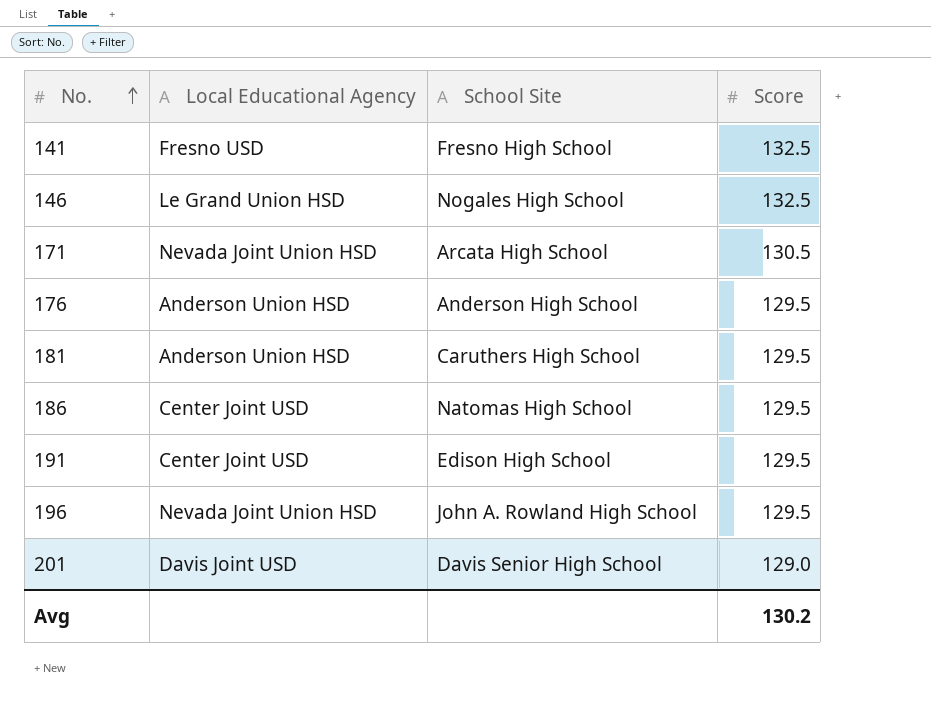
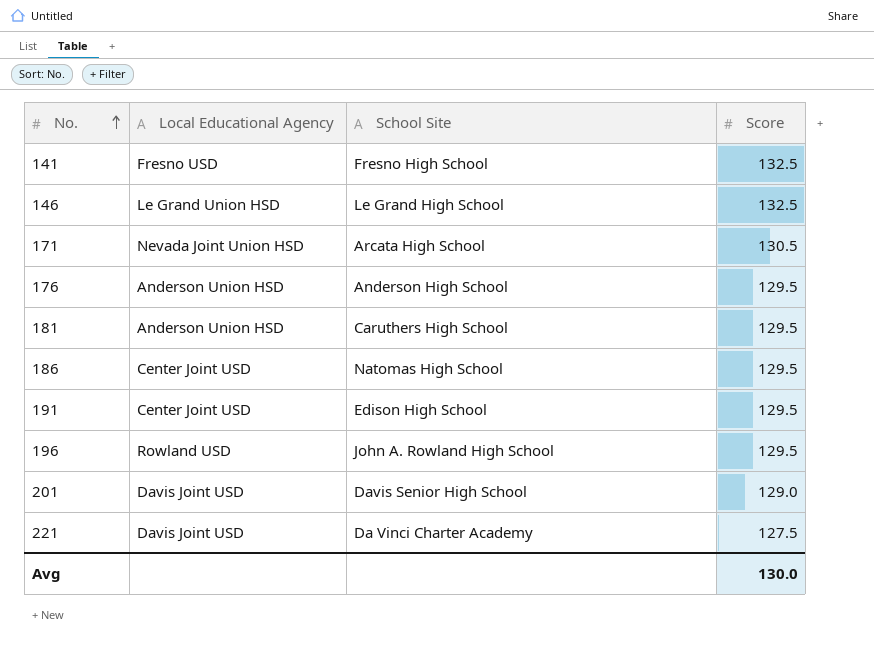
146 | School Site: Nogales High School -> Le Grand High School
196 | Local Educational Agency: Nevada Joint Union HSD -> Rowland USD
row 221: none -> Davis Joint USD | Da Vinci Charter Academy | 127.5
Avg | Score: 130.2 -> 130.0

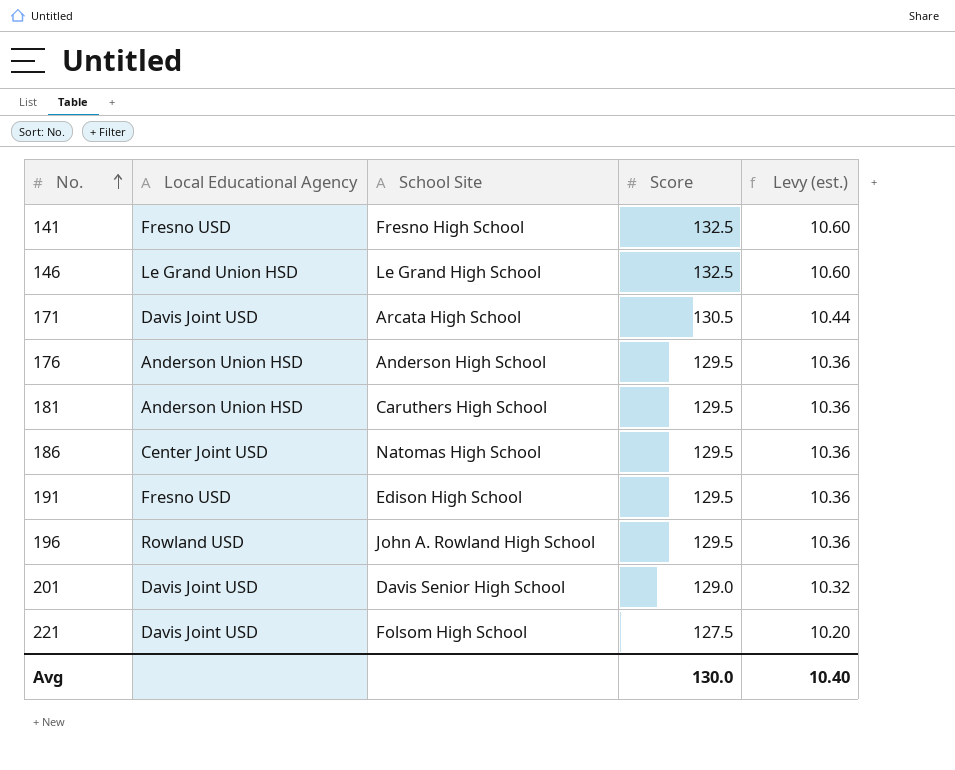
column Levy (est.) | formula: none -> [Score] * 0.08
171 | Local Educational Agency: Nevada Joint Union HSD -> Davis Joint USD
191 | Local Educational Agency: Center Joint USD -> Fresno USD
221 | School Site: Da Vinci Charter Academy -> Folsom High School

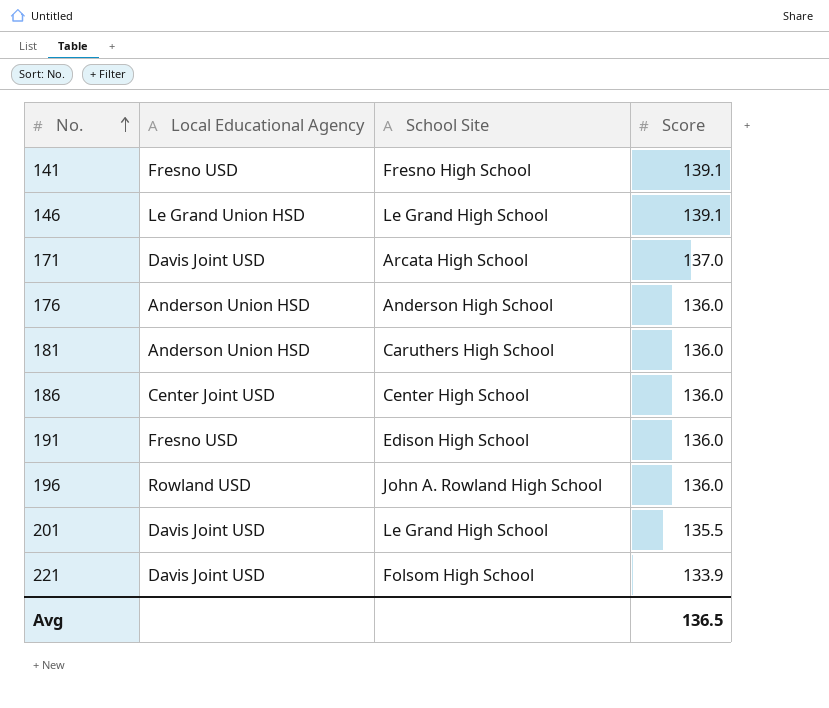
column Levy (est.) | formula: [Score] * 0.08 -> none
141 | Score: 132.5 -> 139.1
146 | Score: 132.5 -> 139.1
171 | Score: 130.5 -> 137.0
176 | Score: 129.5 -> 136.0
181 | Score: 129.5 -> 136.0
186 | School Site: Natomas High School -> Center High School
186 | Score: 129.5 -> 136.0
191 | Score: 129.5 -> 136.0
196 | Score: 129.5 -> 136.0
201 | School Site: Davis Senior High School -> Le Grand High School
201 | Score: 129.0 -> 135.5
221 | Score: 127.5 -> 133.9
Avg | Score: 130.0 -> 136.5

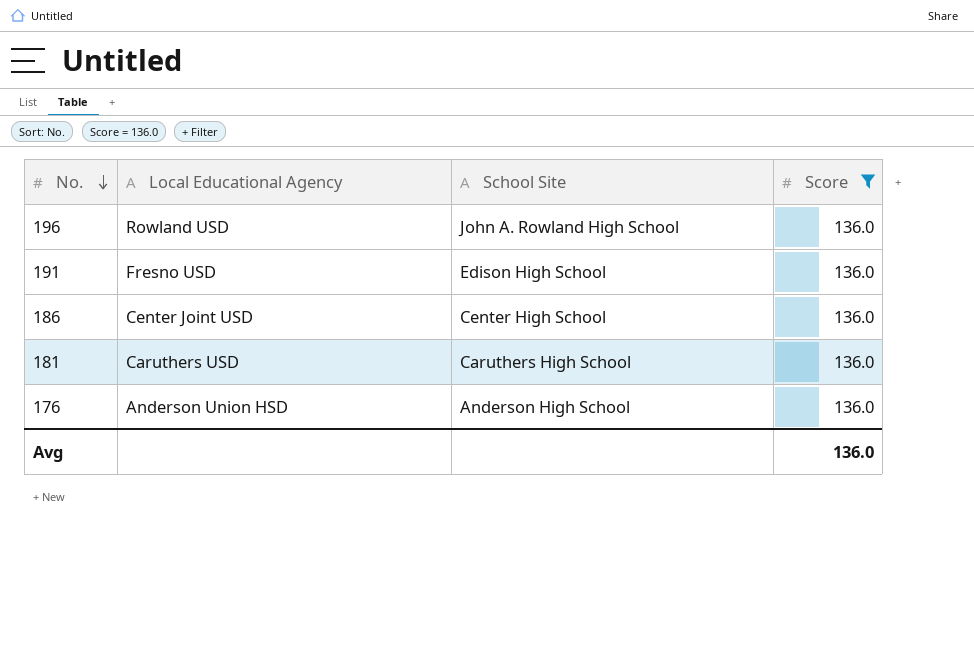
filter: none -> Score = 136.0
row order: No. ascending -> No. descending
181 | Local Educational Agency: Anderson Union HSD -> Caruthers USD
Avg | Score: 136.5 -> 136.0

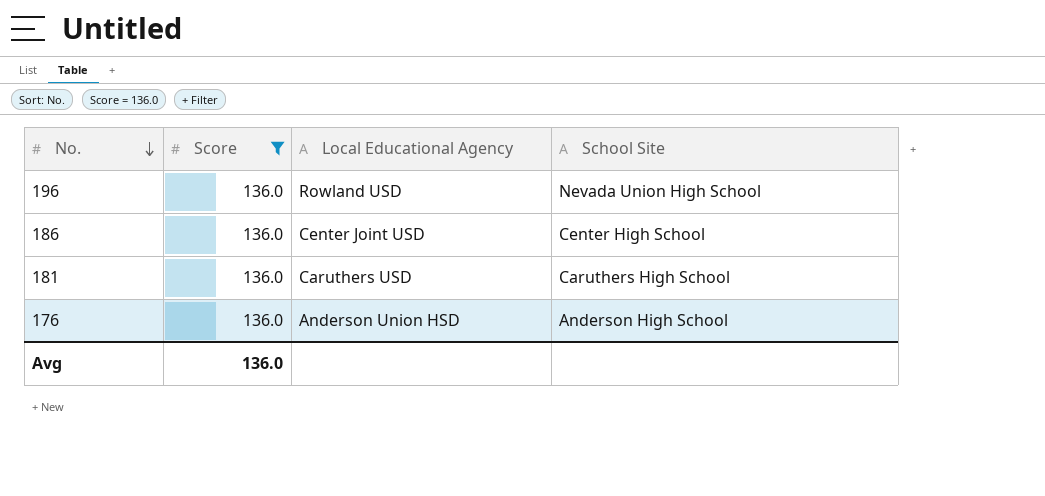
column Score | position: 4 -> 2
row 191: Fresno USD | Edison High School | 136.0 -> none
196 | School Site: John A. Rowland High School -> Nevada Union High School

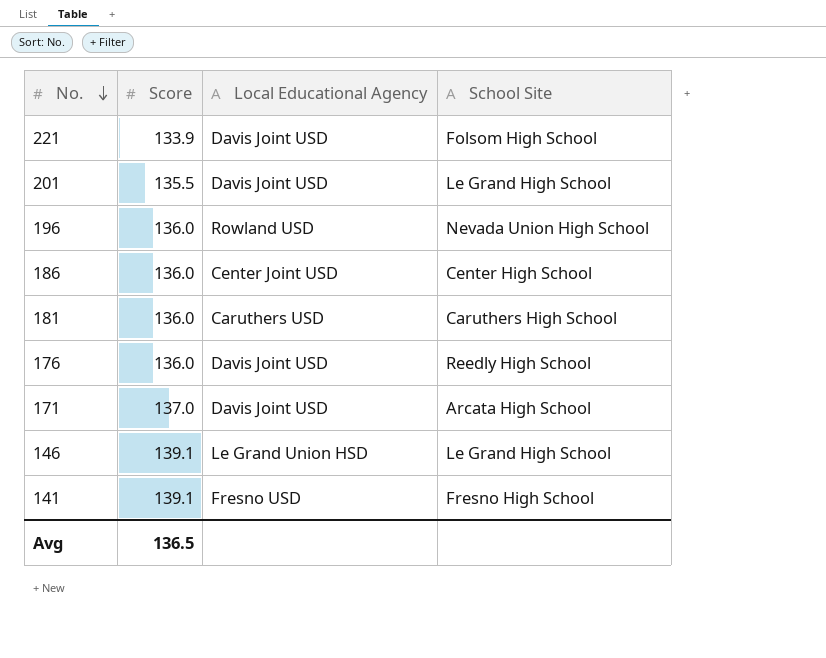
filter: Score = 136.0 -> none
176 | Local Educational Agency: Anderson Union HSD -> Davis Joint USD
176 | School Site: Anderson High School -> Reedly High School
Avg | Score: 136.0 -> 136.5

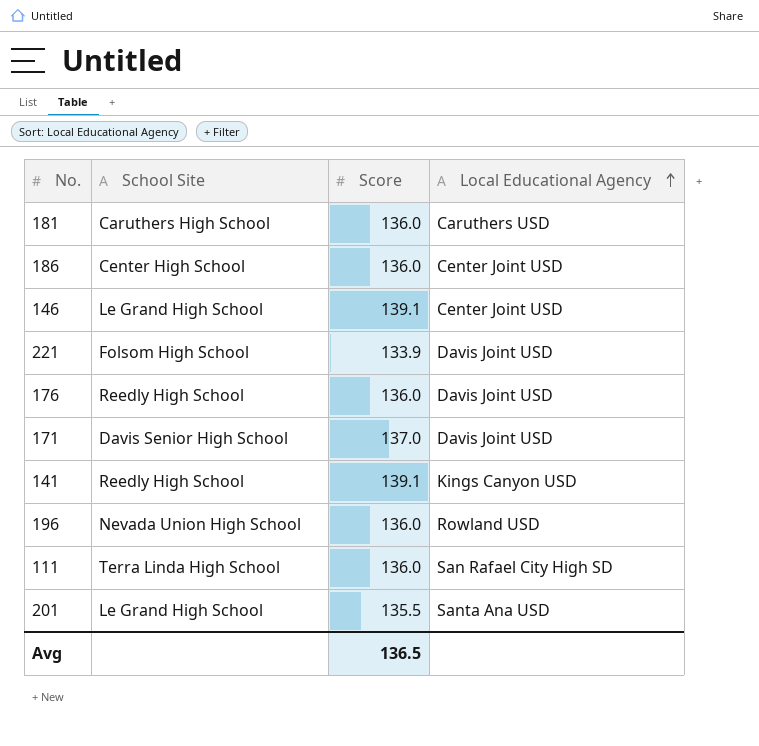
row order: No. descending -> Local Educational Agency ascending
column School Site | position: 4 -> 2
146 | Local Educational Agency: Le Grand Union HSD -> Center Joint USD
171 | School Site: Arcata High School -> Davis Senior High School
141 | School Site: Fresno High School -> Reedly High School
141 | Local Educational Agency: Fresno USD -> Kings Canyon USD
row 111: none -> Terra Linda High School | 136.0 | San Rafael City High SD
201 | Local Educational Agency: Davis Joint USD -> Santa Ana USD

